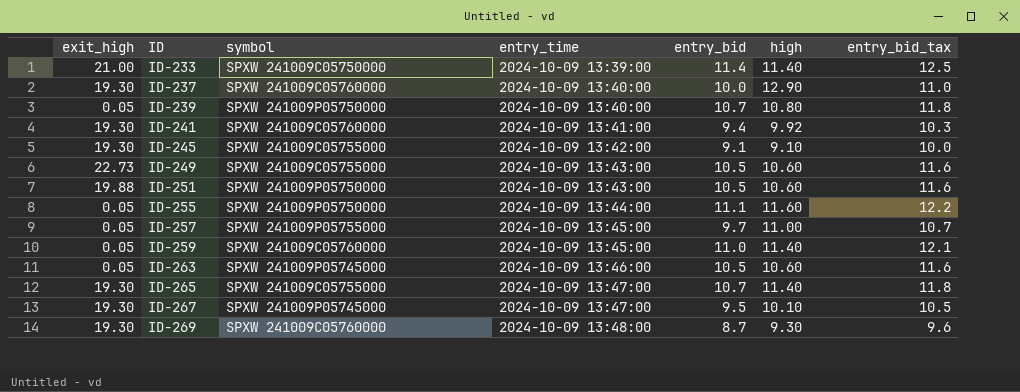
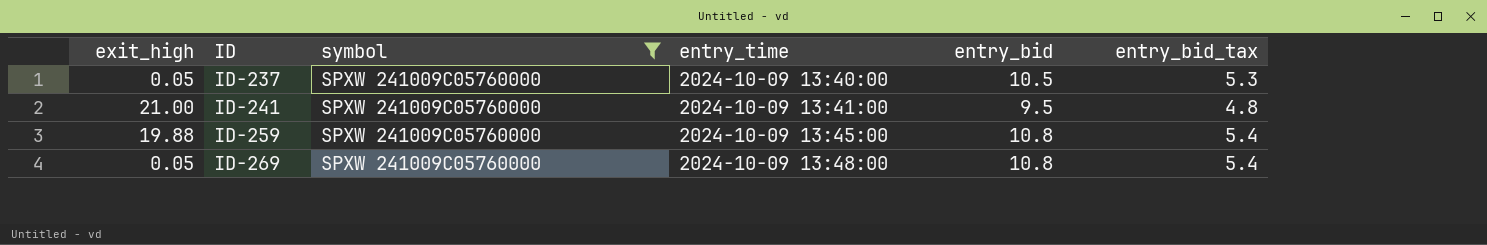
filter: none -> symbol = SPXW 241009C05760000
column high | position: 6 -> none
column entry_bid_tax | formula: [entry_bid] * 1.1 -> [entry_bid] * 0.5
ID-237 | exit_high: 19.30 -> 0.05
ID-237 | entry_bid: 10.0 -> 10.5
ID-241 | exit_high: 19.30 -> 21.00
ID-241 | entry_bid: 9.4 -> 9.5
ID-259 | exit_high: 0.05 -> 19.88
ID-259 | entry_bid: 11.0 -> 10.8
ID-269 | exit_high: 19.30 -> 0.05
ID-269 | entry_bid: 8.7 -> 10.8

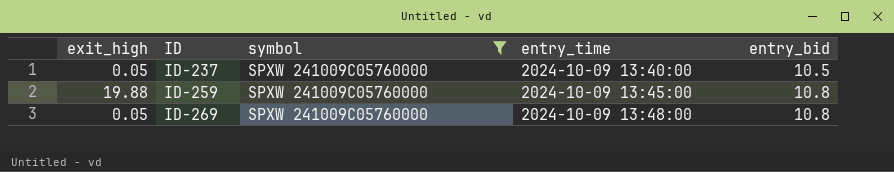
column entry_bid_tax | formula: [entry_bid] * 0.5 -> none
row ID-241: 21.00 | SPXW 241009C05760000 | 2024-10-09 13:41:00 | 9.5 | 4.8 -> none

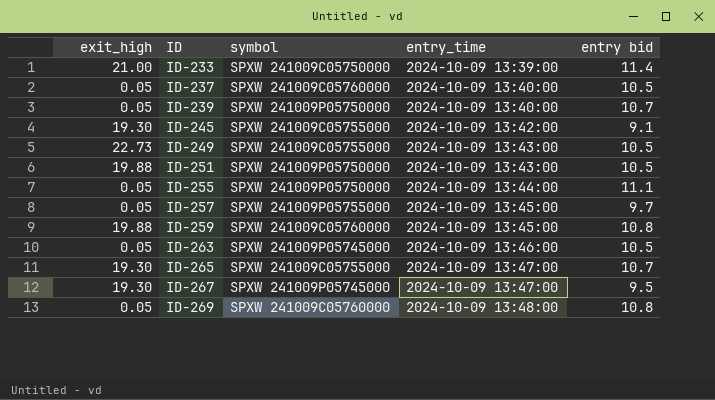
filter: symbol = SPXW 241009C05760000 -> none
column name: entry_bid -> entry bid

